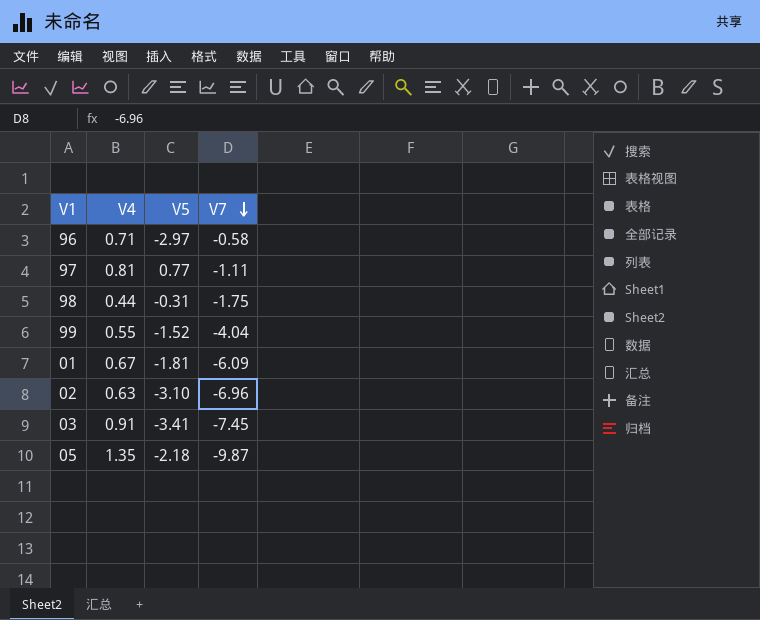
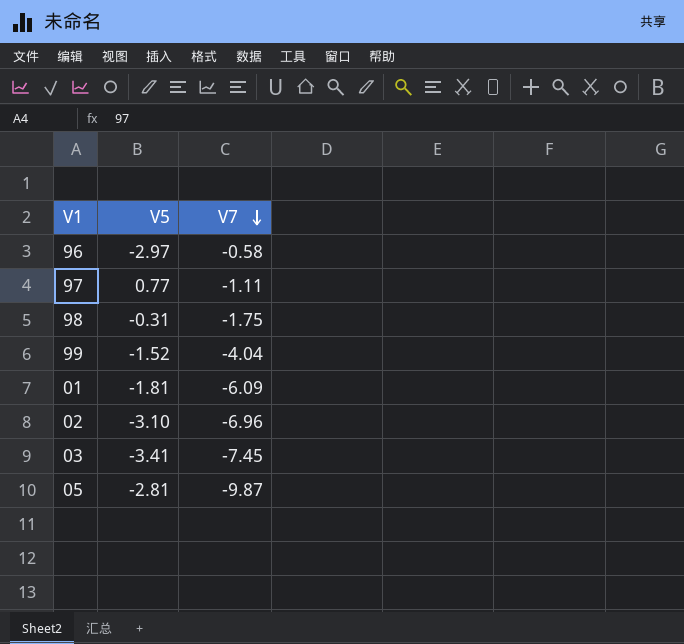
column V4 | position: 2 -> none
05 | V5: -2.18 -> -2.81

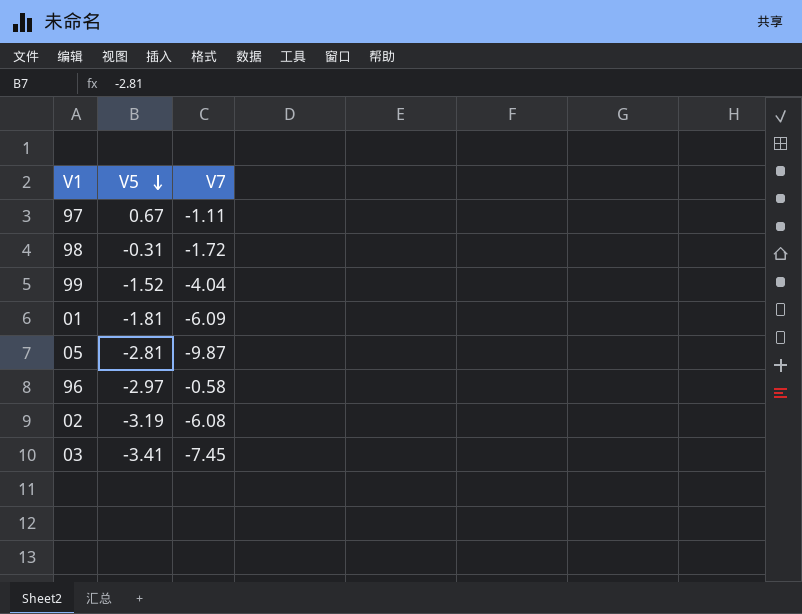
row order: V7 descending -> V5 descending
97 | V5: 0.77 -> 0.67
98 | V7: -1.75 -> -1.72
02 | V5: -3.10 -> -3.19
02 | V7: -6.96 -> -6.08

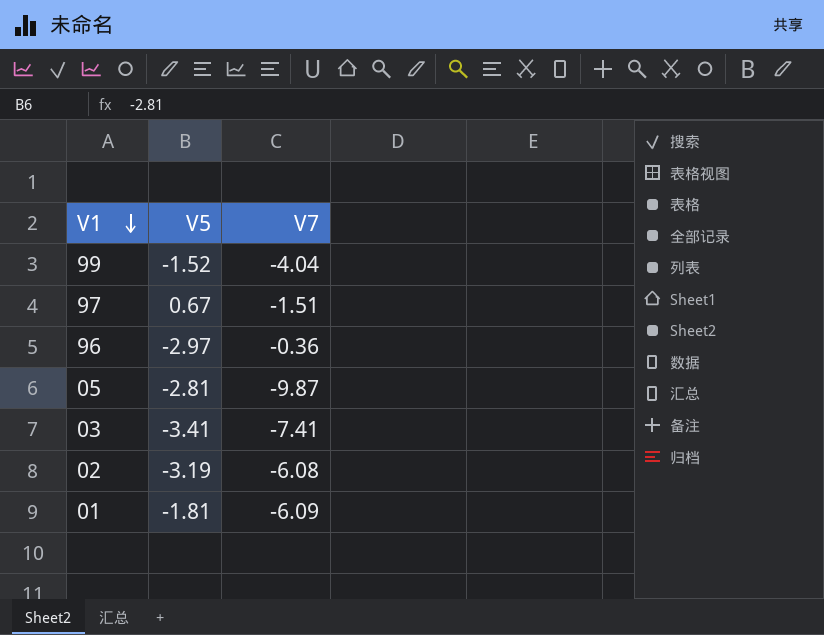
row order: V5 descending -> V1 descending
row 98: -0.31 | -1.72 -> none
97 | V7: -1.11 -> -1.51
96 | V7: -0.58 -> -0.36
03 | V7: -7.45 -> -7.41

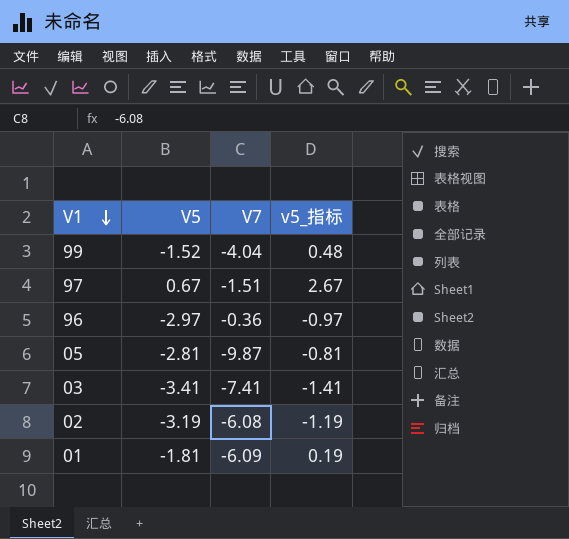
column v5_指标 | formula: none -> [V5] + 2

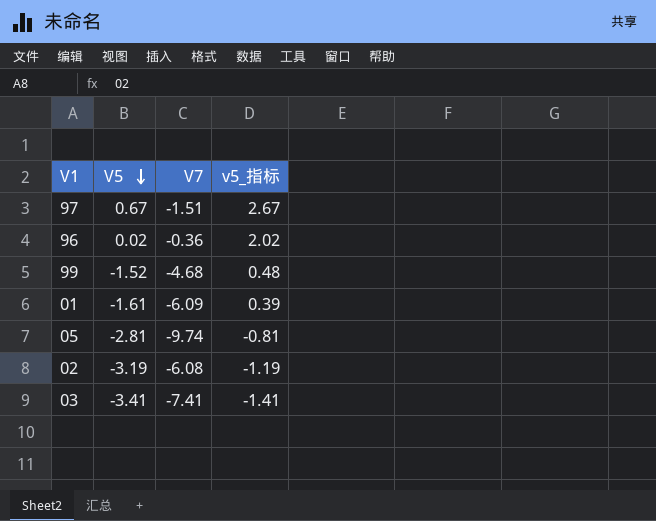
row order: V1 descending -> V5 descending
96 | V5: -2.97 -> 0.02
96 | v5_指标: -0.97 -> 2.02
99 | V7: -4.04 -> -4.68
01 | V5: -1.81 -> -1.61
01 | v5_指标: 0.19 -> 0.39
05 | V7: -9.87 -> -9.74

